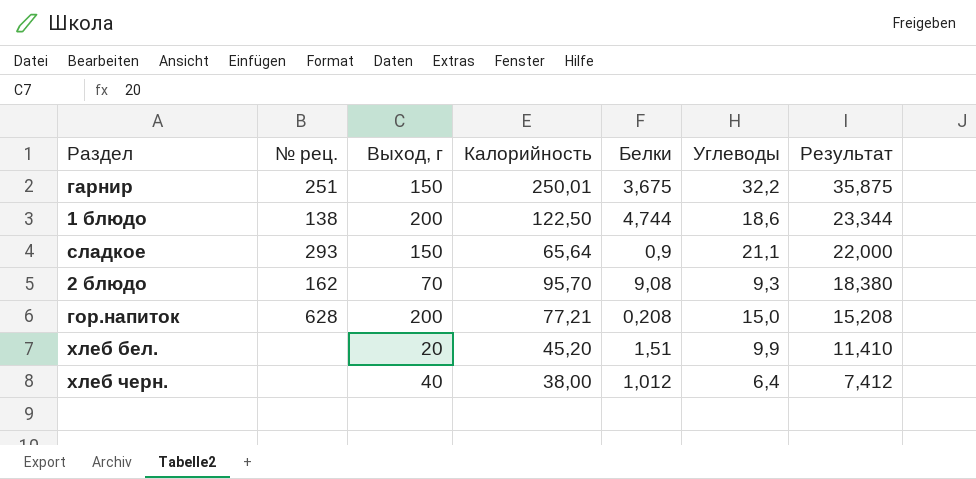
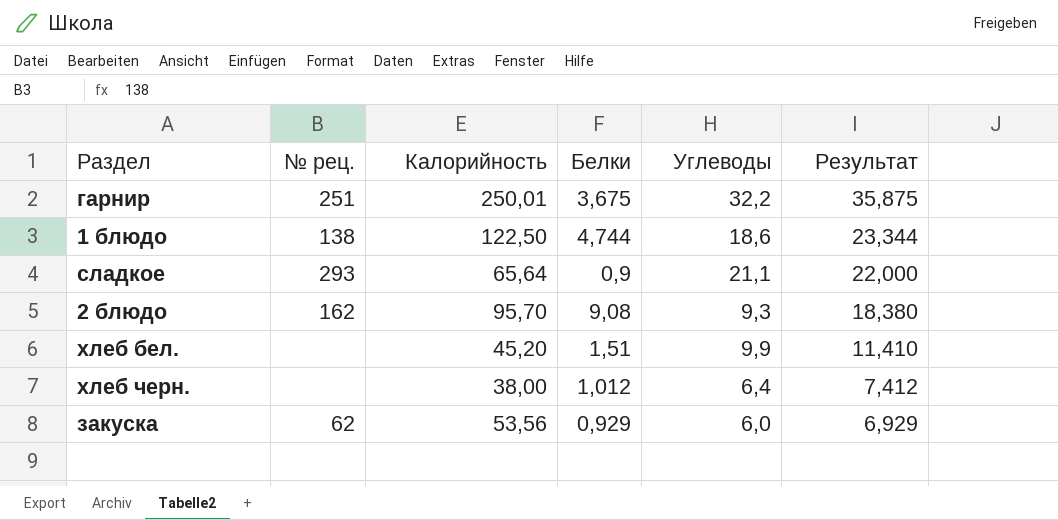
column Выход, г | position: 3 -> none
row гор.напиток: 628 | 200 | 77,21 | 0,208 | 15,0 | 15,208 -> none
row закуска: none -> 62 | 53,56 | 0,929 | 6,0 | 6,929

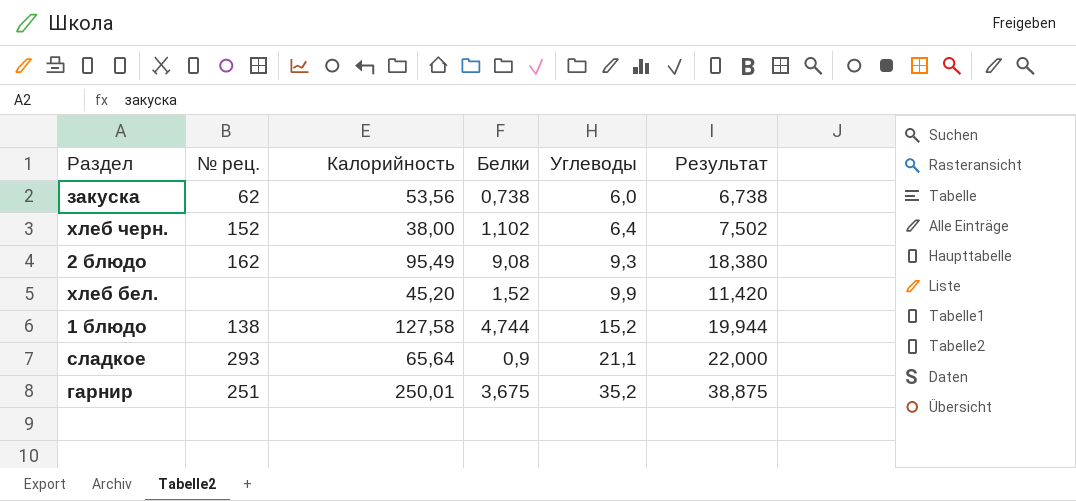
row order: Результат descending -> Углеводы ascending
закуска | Белки: 0,929 -> 0,738
закуска | Результат: 6,929 -> 6,738
хлеб черн. | № рец.: none -> 152
хлеб черн. | Белки: 1,012 -> 1,102
хлеб черн. | Результат: 7,412 -> 7,502
2 блюдо | Калорийность: 95,70 -> 95,49
хлеб бел. | Белки: 1,51 -> 1,52
хлеб бел. | Результат: 11,410 -> 11,420
1 блюдо | Калорийность: 122,50 -> 127,58
1 блюдо | Углеводы: 18,6 -> 15,2
1 блюдо | Результат: 23,344 -> 19,944
гарнир | Углеводы: 32,2 -> 35,2
гарнир | Результат: 35,875 -> 38,875

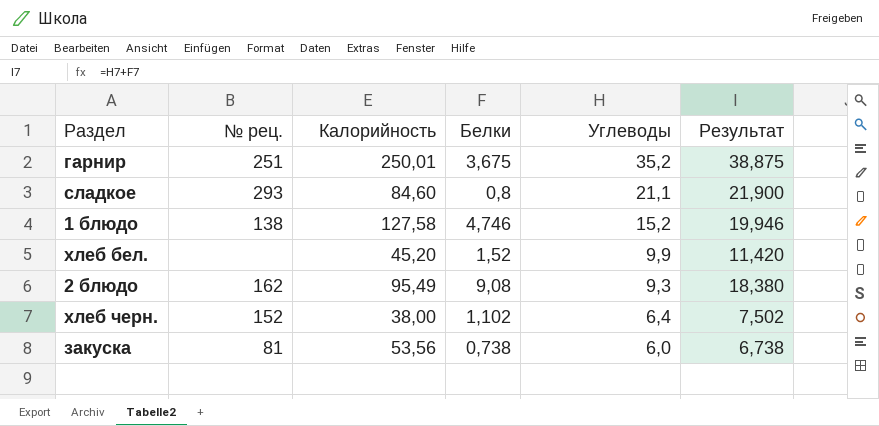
row order: Углеводы ascending -> Углеводы descending
сладкое | Калорийность: 65,64 -> 84,60
сладкое | Белки: 0,9 -> 0,8
сладкое | Результат: 22,000 -> 21,900
1 блюдо | Белки: 4,744 -> 4,746
1 блюдо | Результат: 19,944 -> 19,946
закуска | № рец.: 62 -> 81

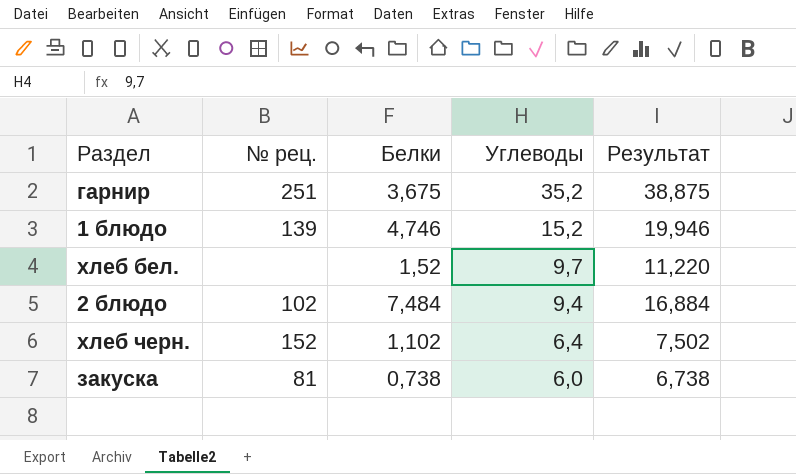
column Калорийность | position: 3 -> none
row сладкое: 293 | 84,60 | 0,8 | 21,1 | 21,900 -> none
1 блюдо | № рец.: 138 -> 139
хлеб бел. | Углеводы: 9,9 -> 9,7
хлеб бел. | Результат: 11,420 -> 11,220
2 блюдо | № рец.: 162 -> 102
2 блюдо | Белки: 9,08 -> 7,484
2 блюдо | Углеводы: 9,3 -> 9,4
2 блюдо | Результат: 18,380 -> 16,884

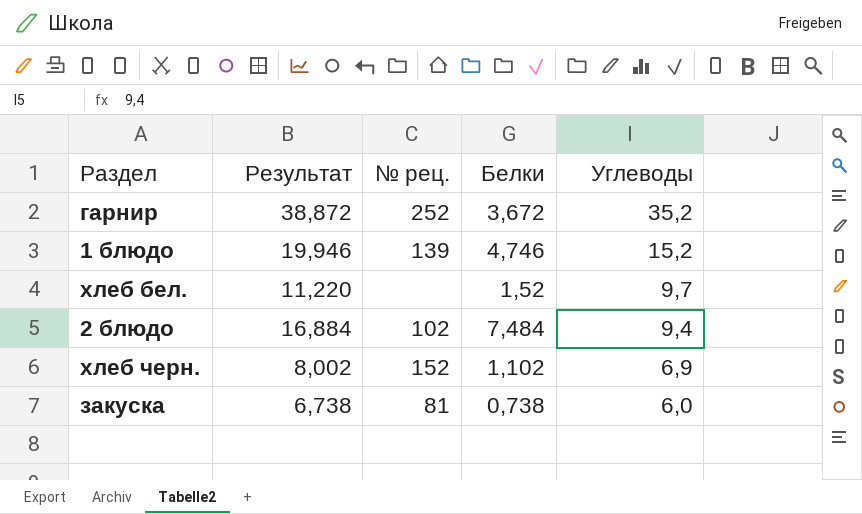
column Результат | position: 5 -> 2
гарнир | Результат: 38,875 -> 38,872
гарнир | № рец.: 251 -> 252
гарнир | Белки: 3,675 -> 3,672
хлеб черн. | Результат: 7,502 -> 8,002
хлеб черн. | Углеводы: 6,4 -> 6,9

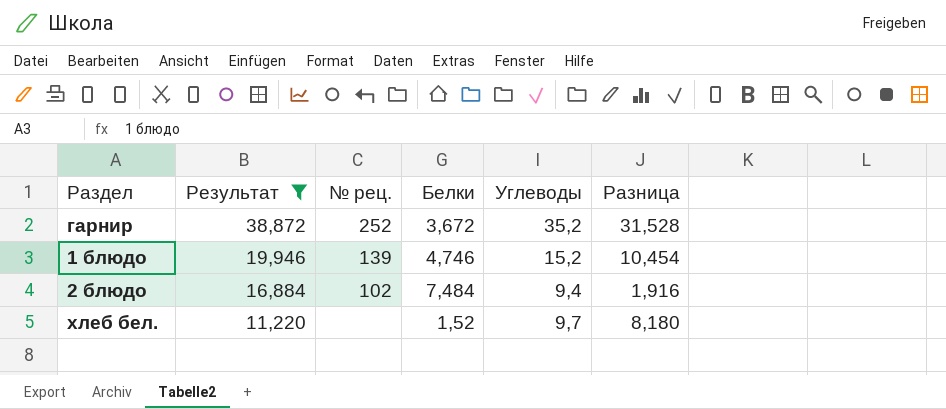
filter: none -> Результат >= 11,220
row order: Углеводы descending -> Результат descending
column Разница | formula: none -> [Углеводы] - [Белки]

